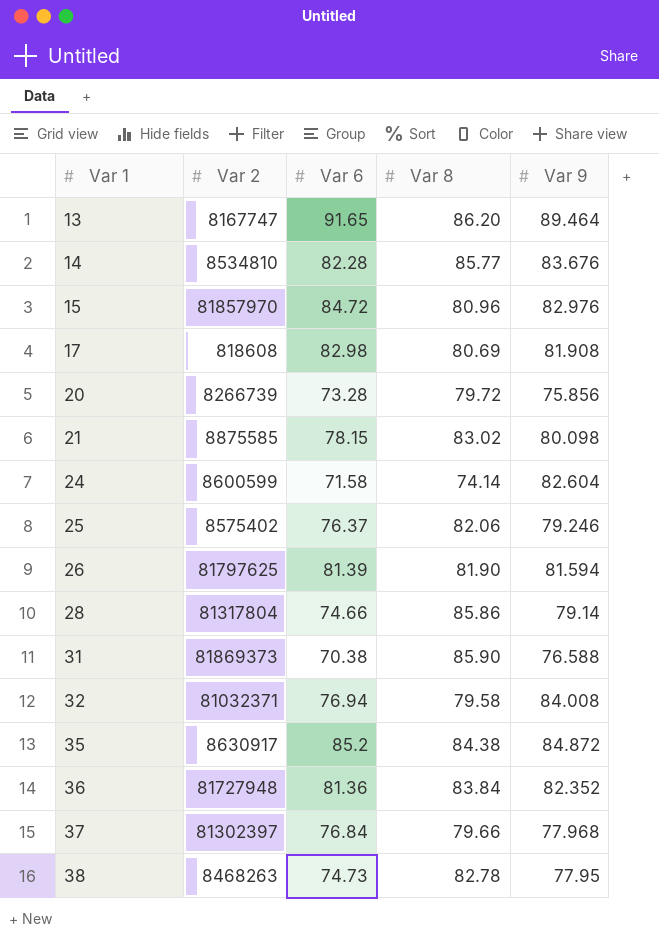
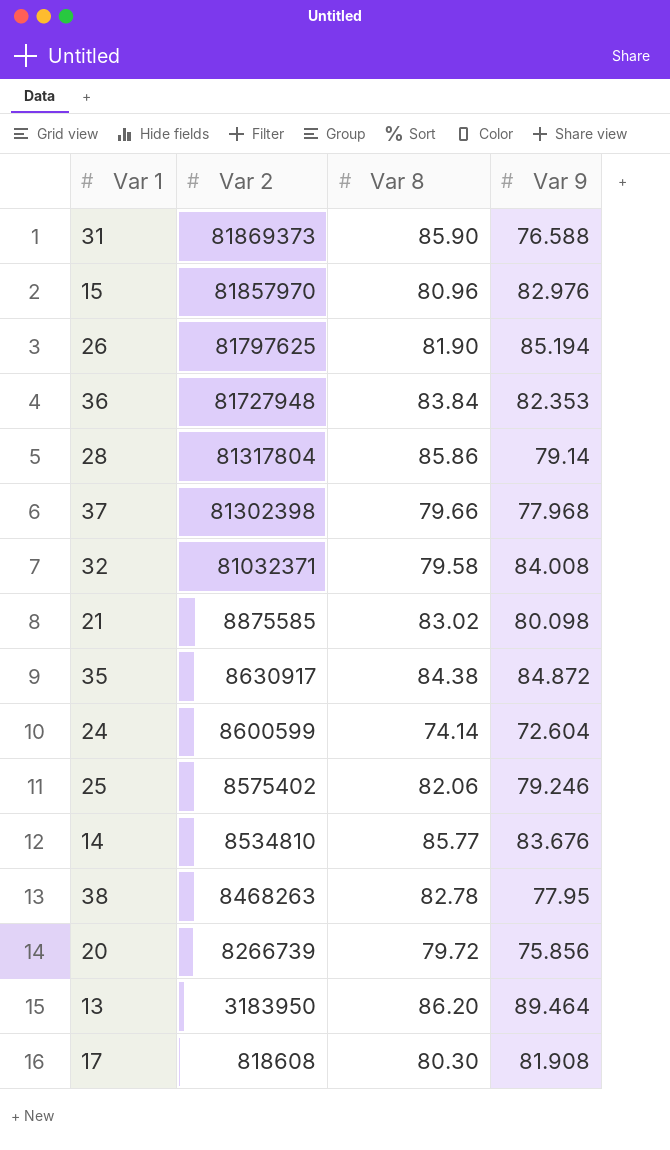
row order: Var 1 ascending -> Var 2 descending
column Var 6 | position: 3 -> none
26 | Var 9: 81.594 -> 85.194
36 | Var 9: 82.352 -> 82.353
37 | Var 2: 81302397 -> 81302398
24 | Var 9: 82.604 -> 72.604
13 | Var 2: 8167747 -> 3183950
17 | Var 8: 80.69 -> 80.30

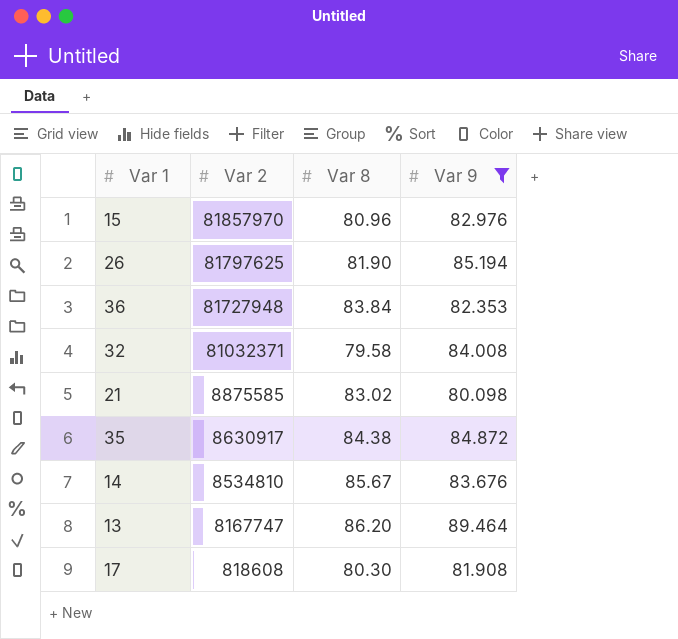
filter: none -> Var 9 >= 80.098
14 | Var 8: 85.77 -> 85.67
13 | Var 2: 3183950 -> 8167747

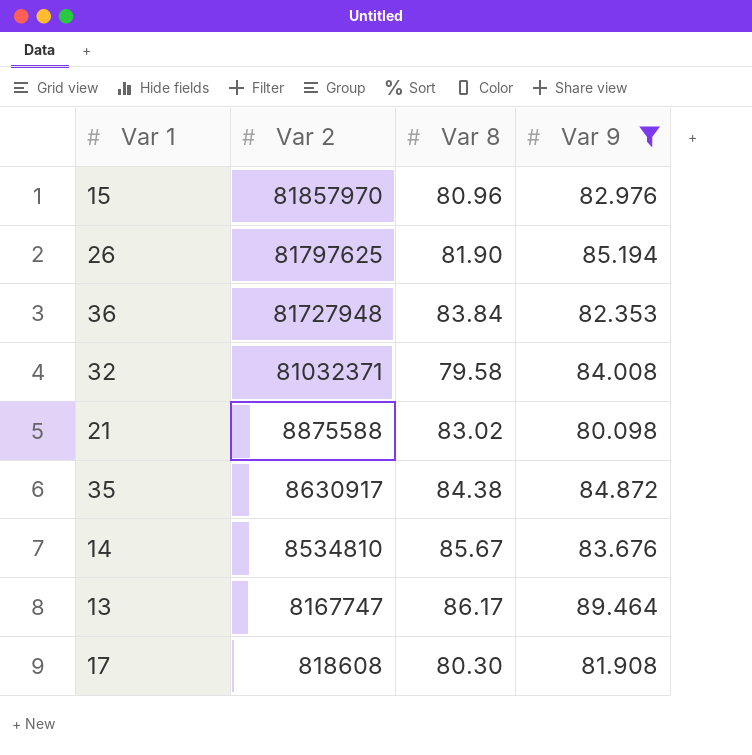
21 | Var 2: 8875585 -> 8875588
13 | Var 8: 86.20 -> 86.17

